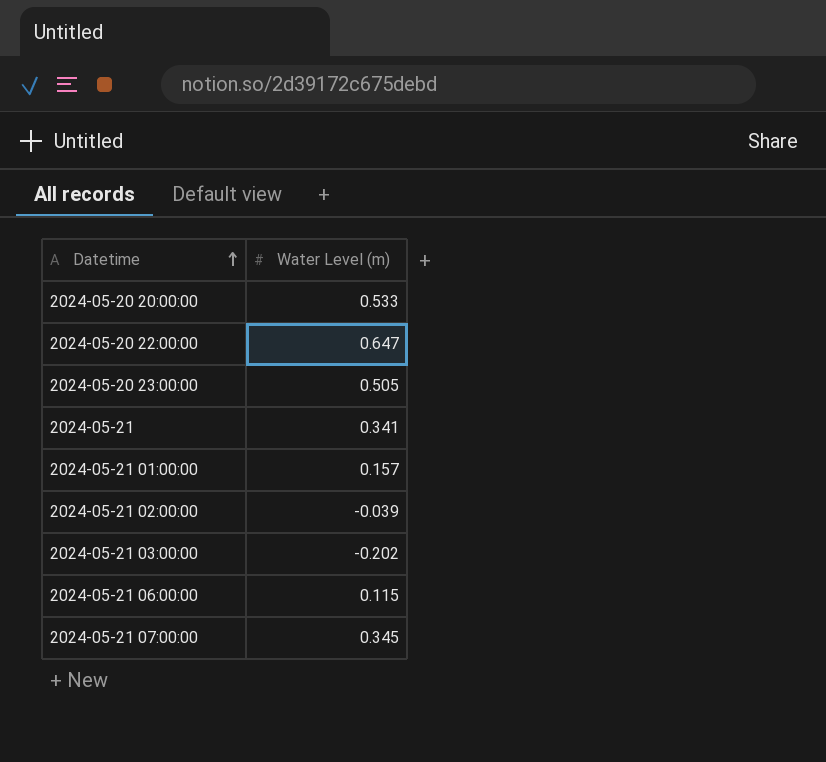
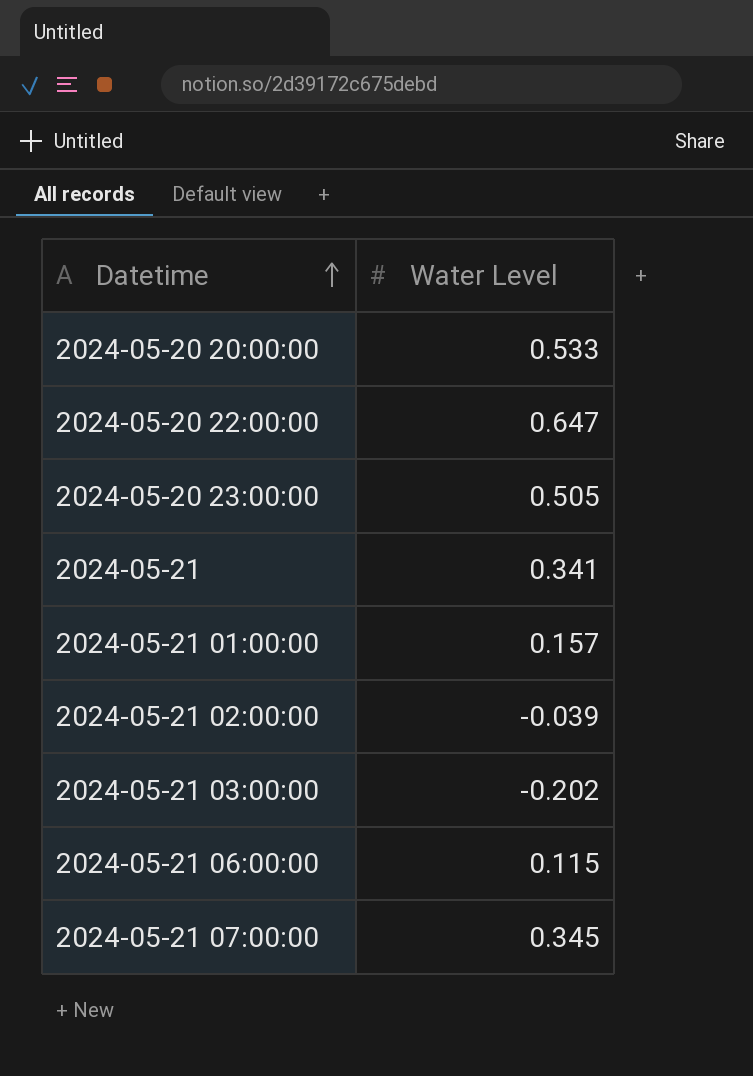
column name: Water Level (m) -> Water Level

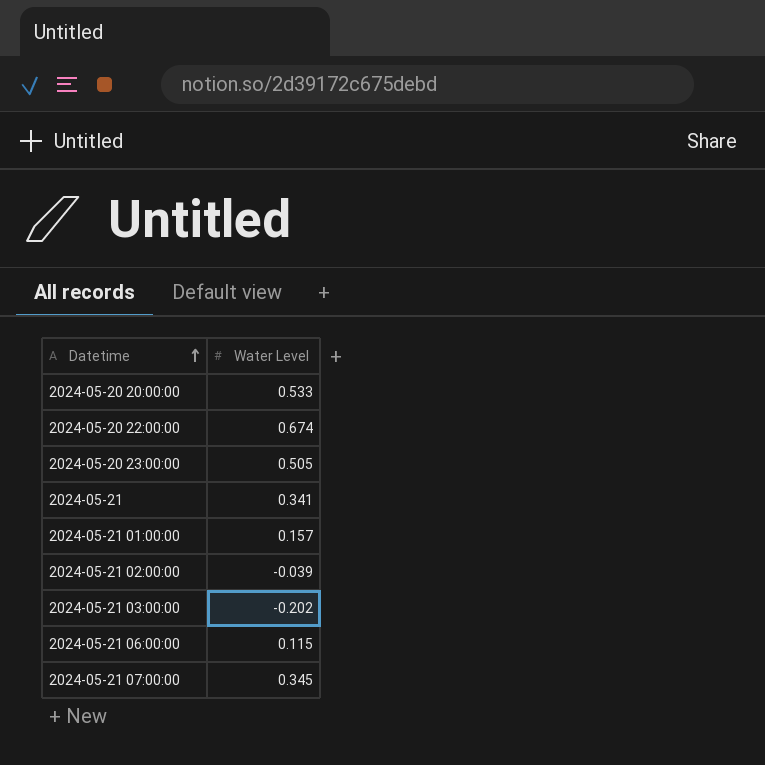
2024-05-20 22:00:00 | Water Level: 0.647 -> 0.674

